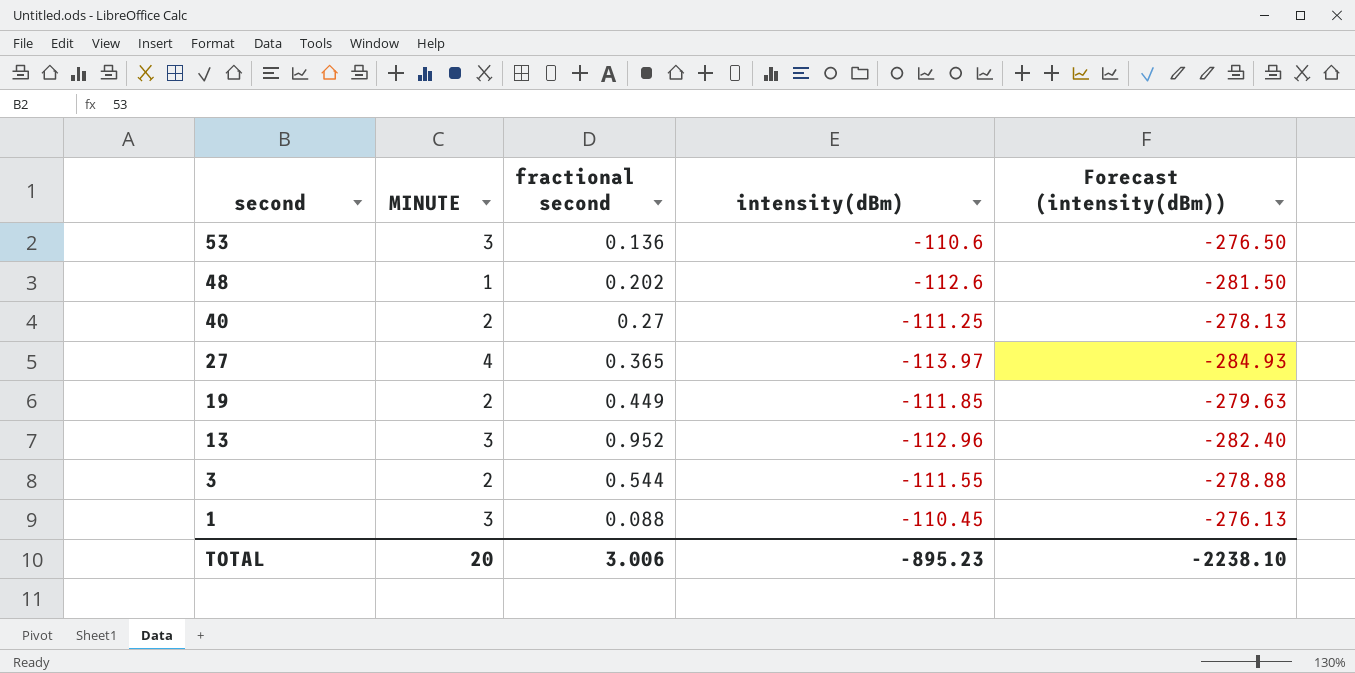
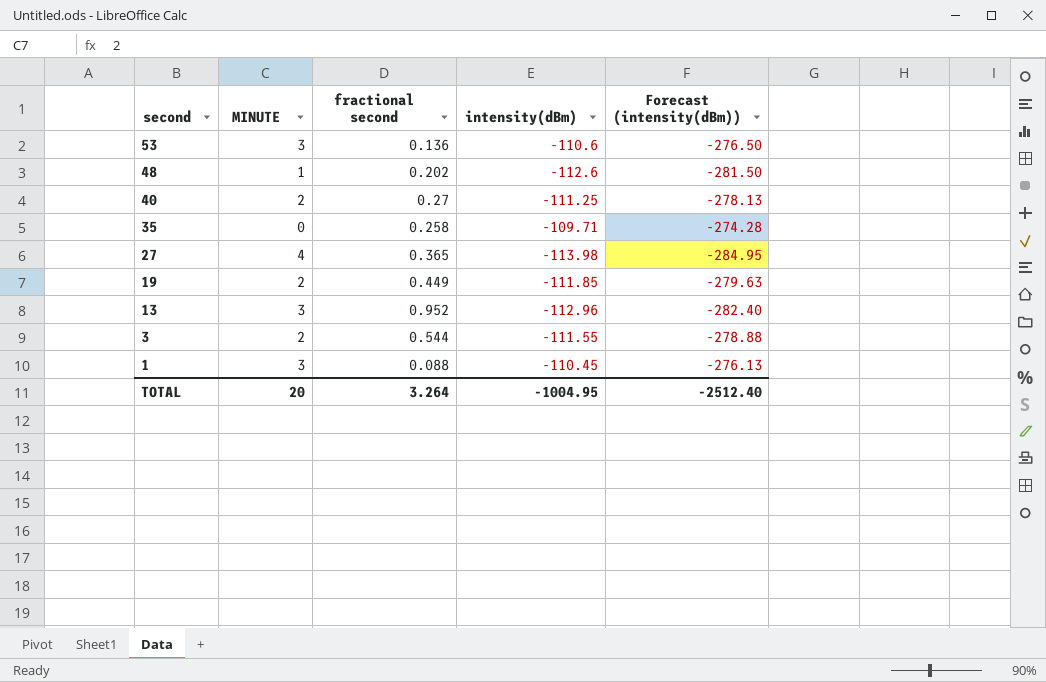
row 35: none -> 0 | 0.258 | -109.71 | -274.28
27 | intensity(dBm): -113.97 -> -113.98
27 | Forecast (intensity(dBm)): -284.93 -> -284.95
TOTAL | fractional second: 3.006 -> 3.264
TOTAL | intensity(dBm): -895.23 -> -1004.95
TOTAL | Forecast (intensity(dBm)): -2238.10 -> -2512.40

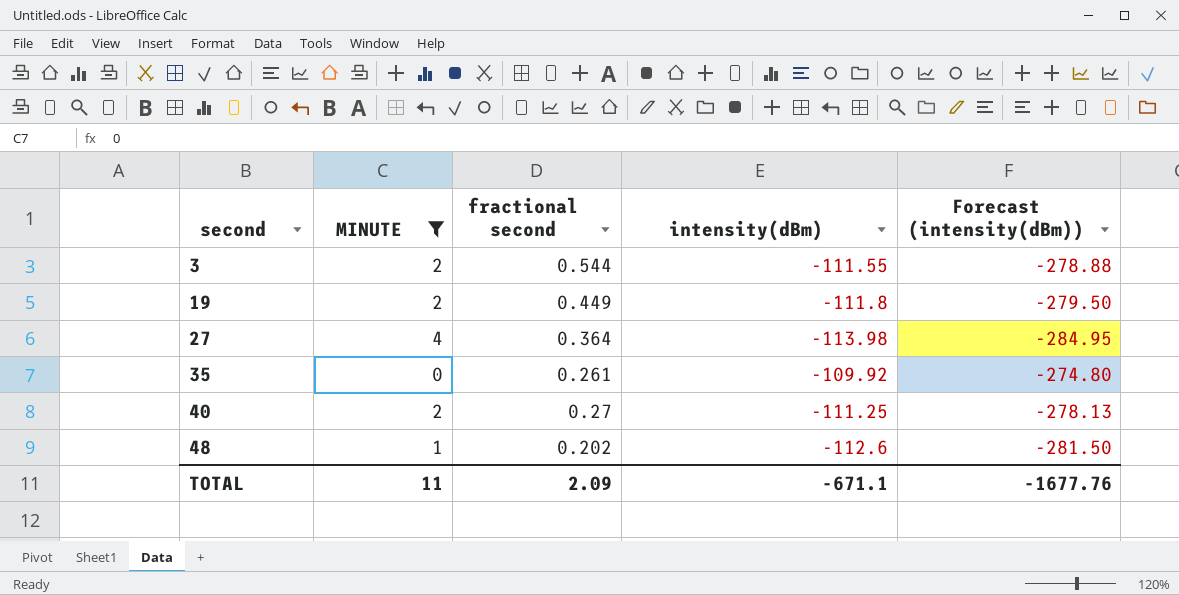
filter: none -> MINUTE != 3
row order: second descending -> second ascending
19 | intensity(dBm): -111.85 -> -111.8
19 | Forecast (intensity(dBm)): -279.63 -> -279.50
27 | fractional second: 0.365 -> 0.364
35 | fractional second: 0.258 -> 0.261
35 | intensity(dBm): -109.71 -> -109.92
35 | Forecast (intensity(dBm)): -274.28 -> -274.80
TOTAL | MINUTE: 20 -> 11
TOTAL | fractional second: 3.264 -> 2.09
TOTAL | intensity(dBm): -1004.95 -> -671.1
TOTAL | Forecast (intensity(dBm)): -2512.40 -> -1677.76

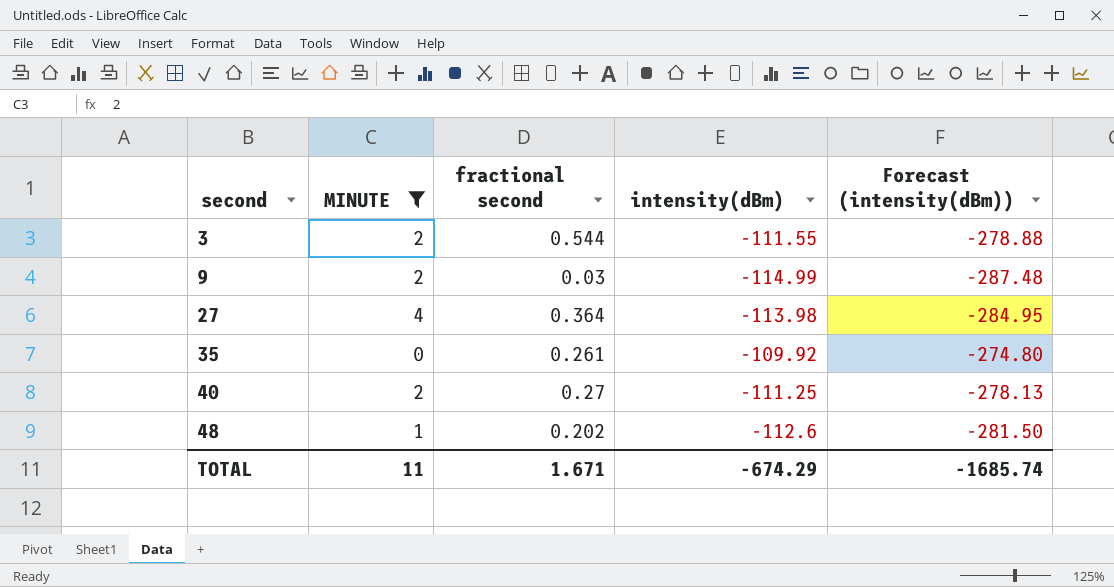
row 19: 2 | 0.449 | -111.8 | -279.50 -> none
row 9: none -> 2 | 0.03 | -114.99 | -287.48
TOTAL | fractional second: 2.09 -> 1.671
TOTAL | intensity(dBm): -671.1 -> -674.29
TOTAL | Forecast (intensity(dBm)): -1677.76 -> -1685.74

